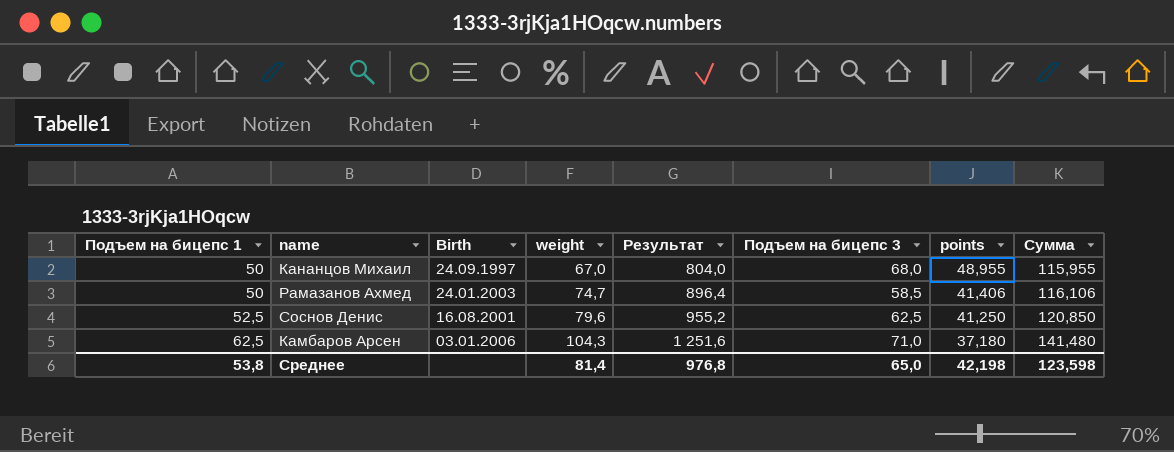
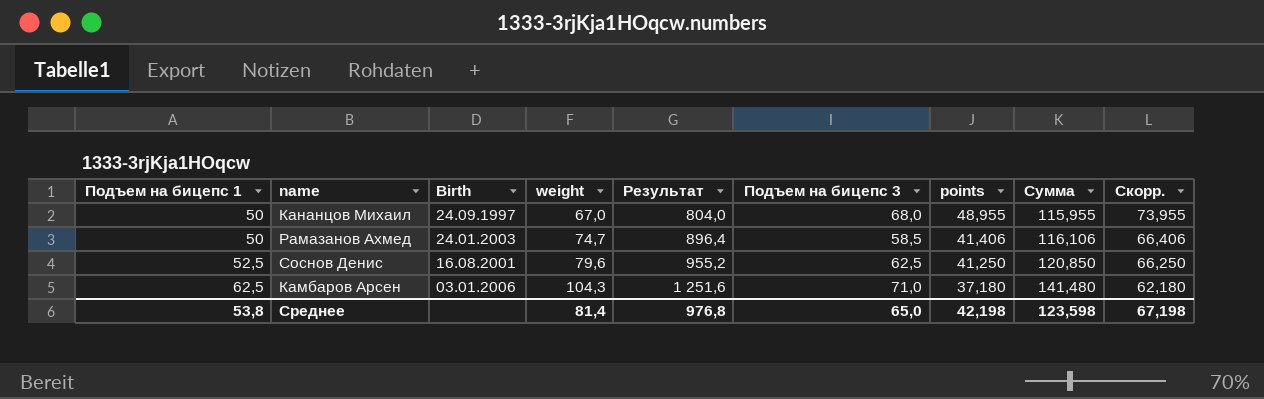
column Скорр. | formula: none -> [points] + 25

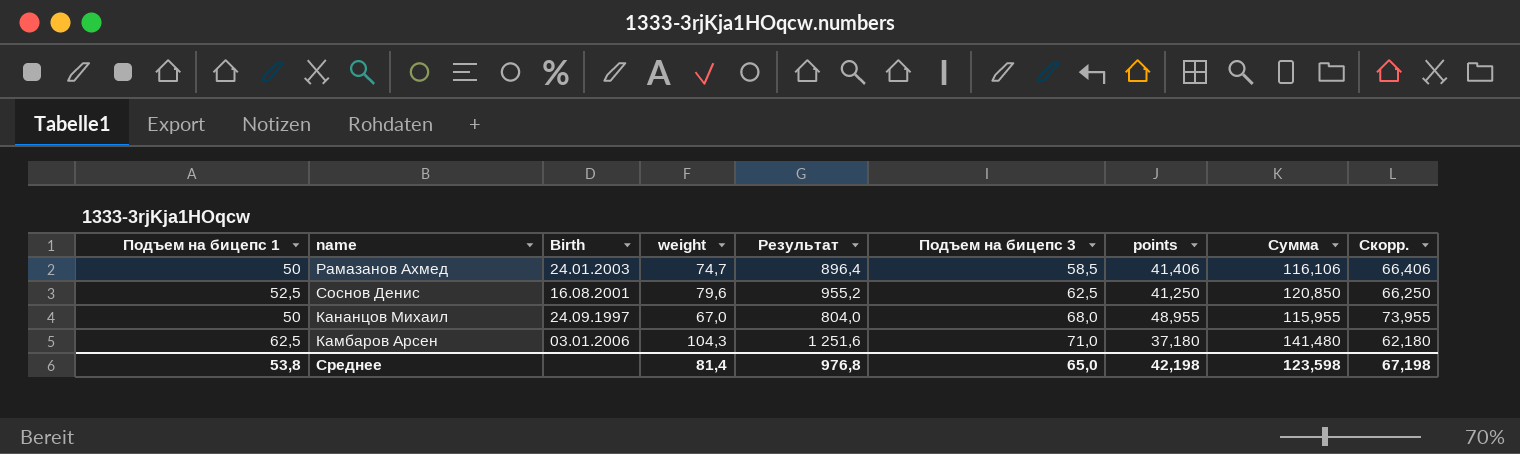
row order: Подъем на бицепс 1 ascending -> Подъем на бицепс 3 ascending

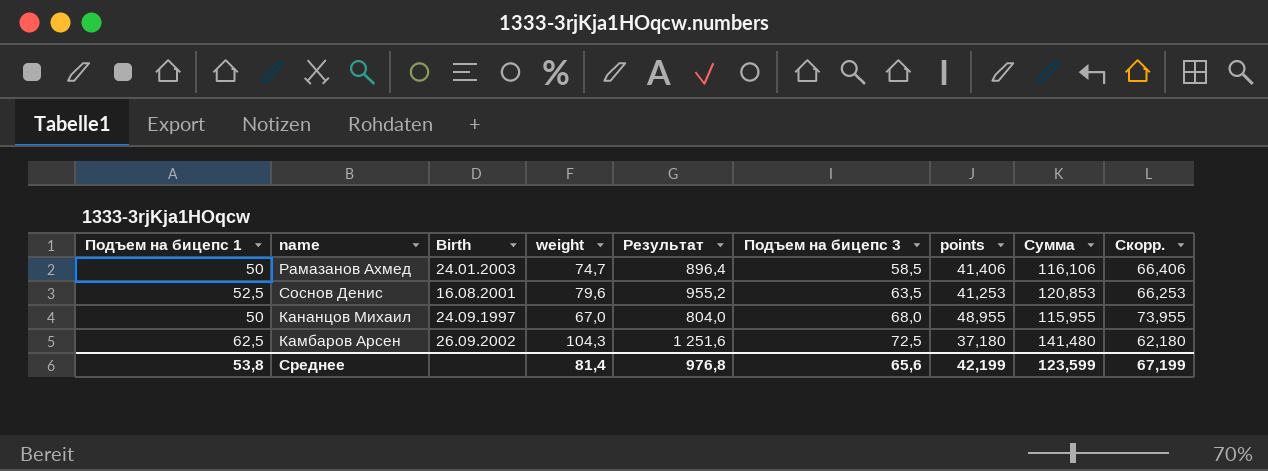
Соснов Денис | Подъем на бицепс 3: 62,5 -> 63,5
Соснов Денис | points: 41,250 -> 41,253
Соснов Денис | Сумма: 120,850 -> 120,853
Соснов Денис | Скорр.: 66,250 -> 66,253
Камбаров Арсен | Birth: 03.01.2006 -> 26.09.2002
Камбаров Арсен | Подъем на бицепс 3: 71,0 -> 72,5
Среднее | Подъем на бицепс 3: 65,0 -> 65,6
Среднее | points: 42,198 -> 42,199
Среднее | Сумма: 123,598 -> 123,599
Среднее | Скорр.: 67,198 -> 67,199

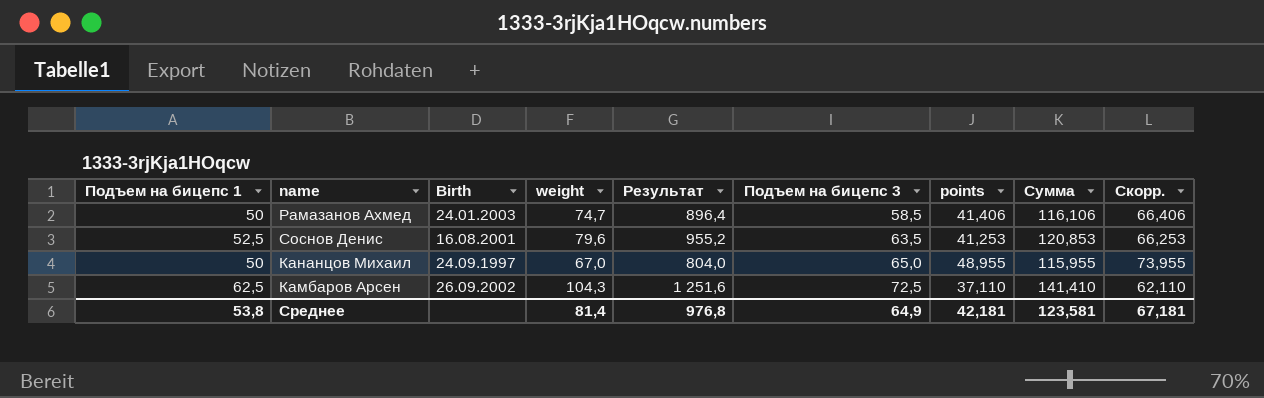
Кананцов Михаил | Подъем на бицепс 3: 68,0 -> 65,0
Камбаров Арсен | points: 37,180 -> 37,110
Камбаров Арсен | Сумма: 141,480 -> 141,410
Камбаров Арсен | Скорр.: 62,180 -> 62,110
Среднее | Подъем на бицепс 3: 65,6 -> 64,9
Среднее | points: 42,199 -> 42,181
Среднее | Сумма: 123,599 -> 123,581
Среднее | Скорр.: 67,199 -> 67,181

